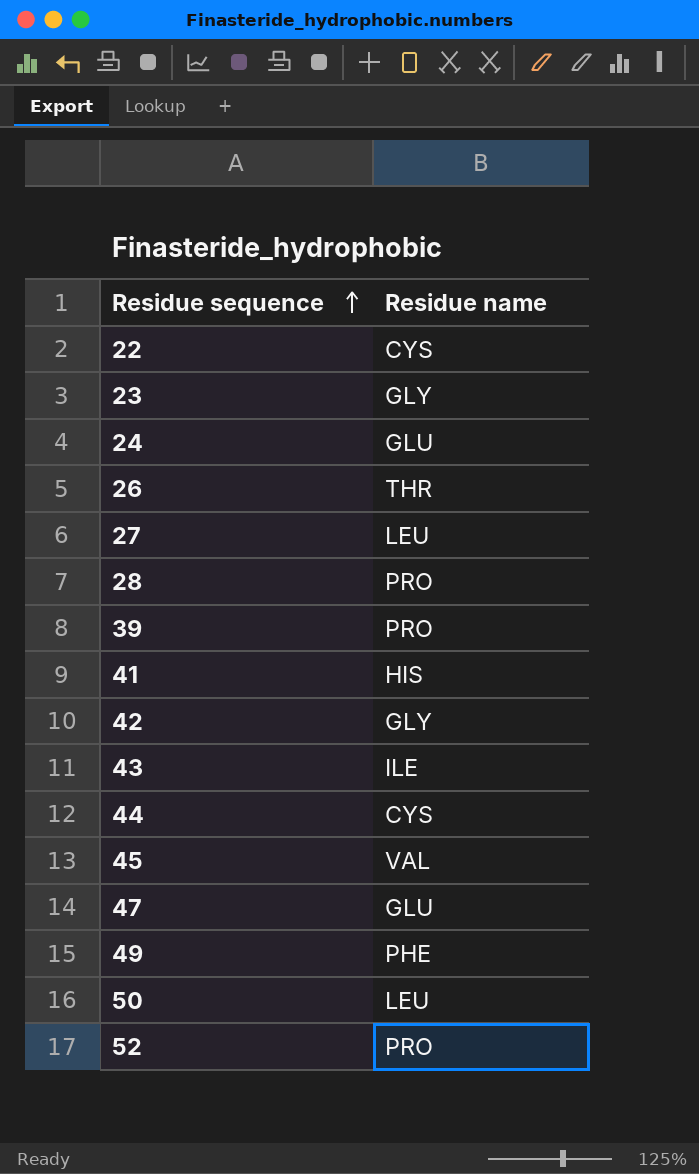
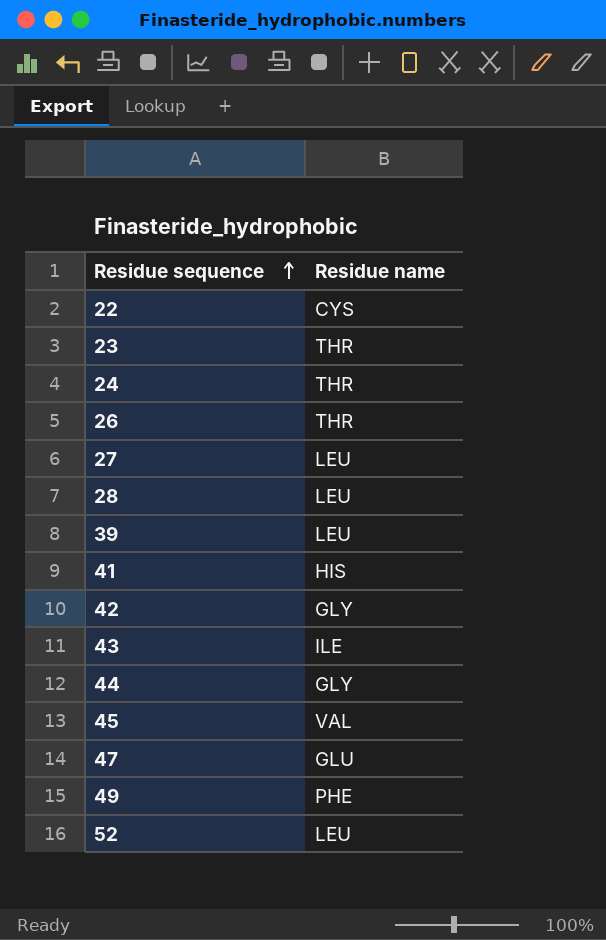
row 50: LEU -> none
23 | Residue name: GLY -> THR
24 | Residue name: GLU -> THR
28 | Residue name: PRO -> LEU
39 | Residue name: PRO -> LEU
44 | Residue name: CYS -> GLY
52 | Residue name: PRO -> LEU

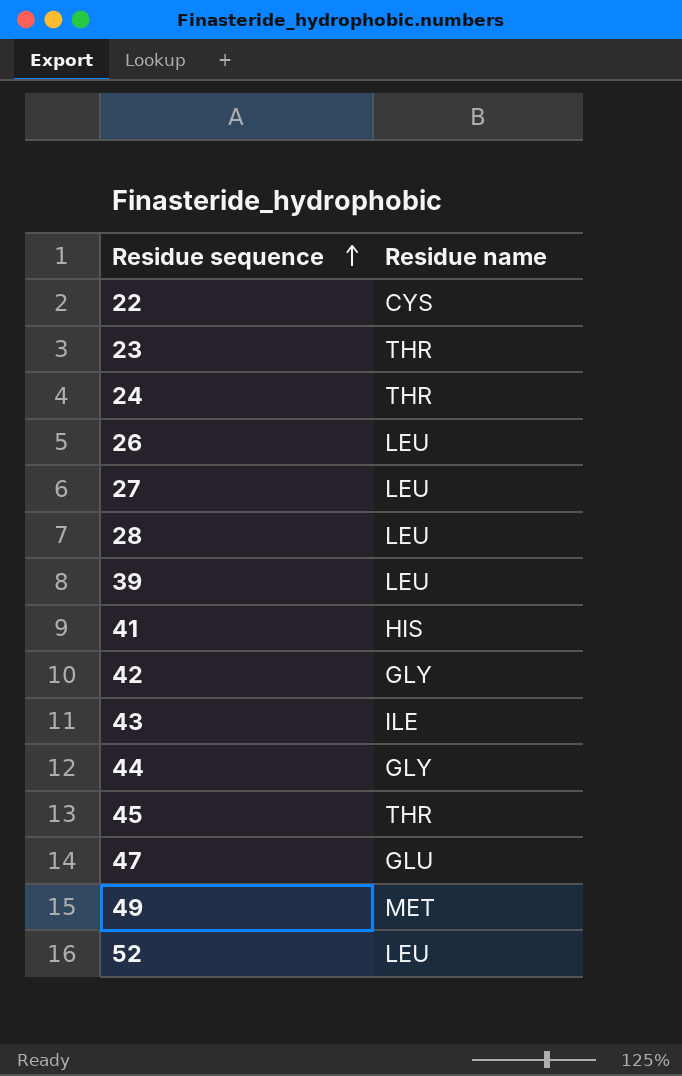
26 | Residue name: THR -> LEU
45 | Residue name: VAL -> THR
49 | Residue name: PHE -> MET

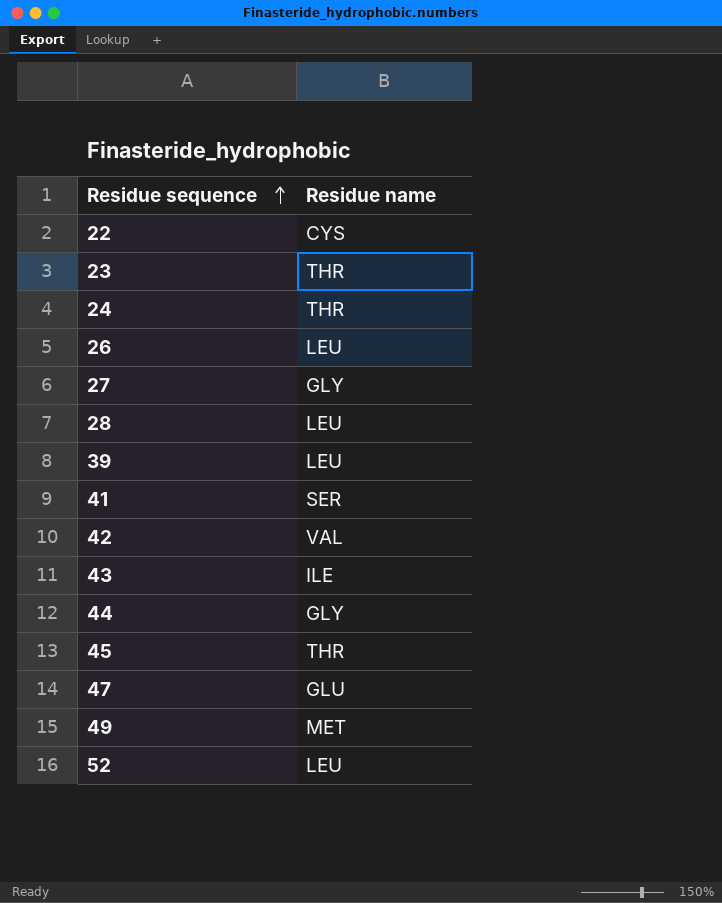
27 | Residue name: LEU -> GLY
41 | Residue name: HIS -> SER
42 | Residue name: GLY -> VAL

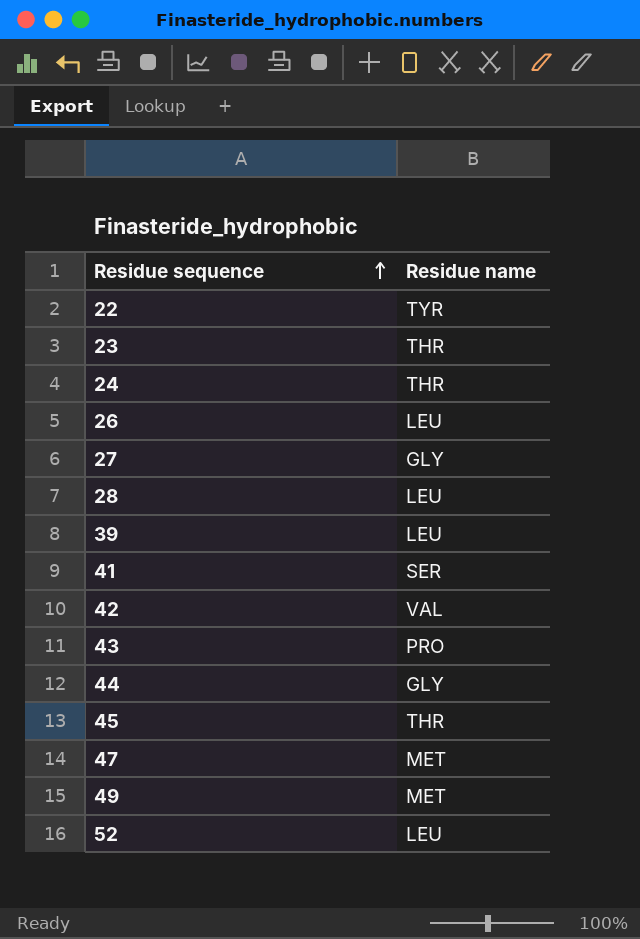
22 | Residue name: CYS -> TYR
43 | Residue name: ILE -> PRO
47 | Residue name: GLU -> MET

